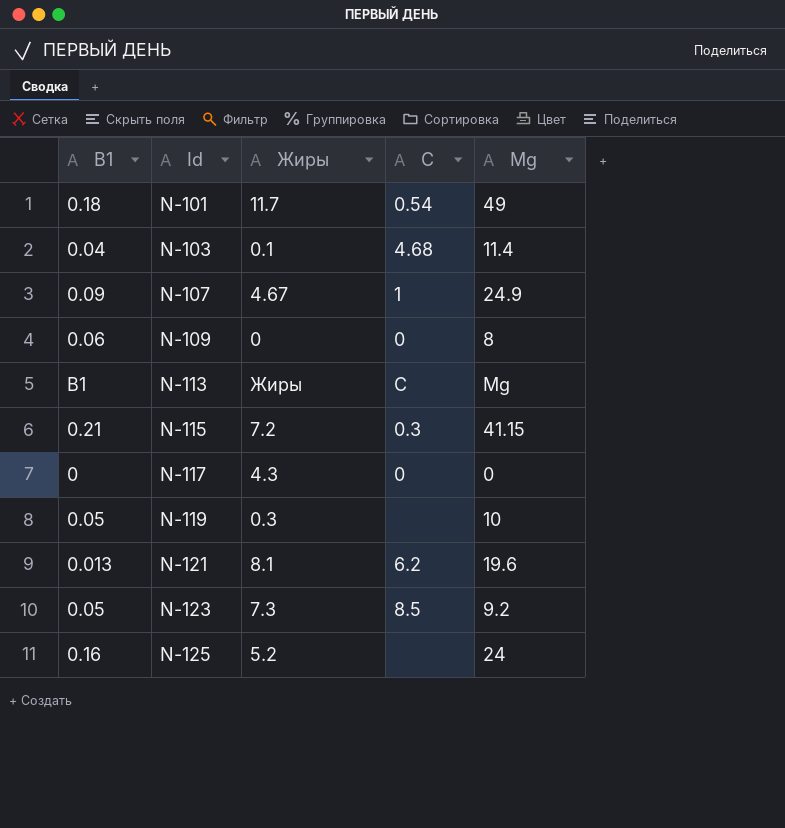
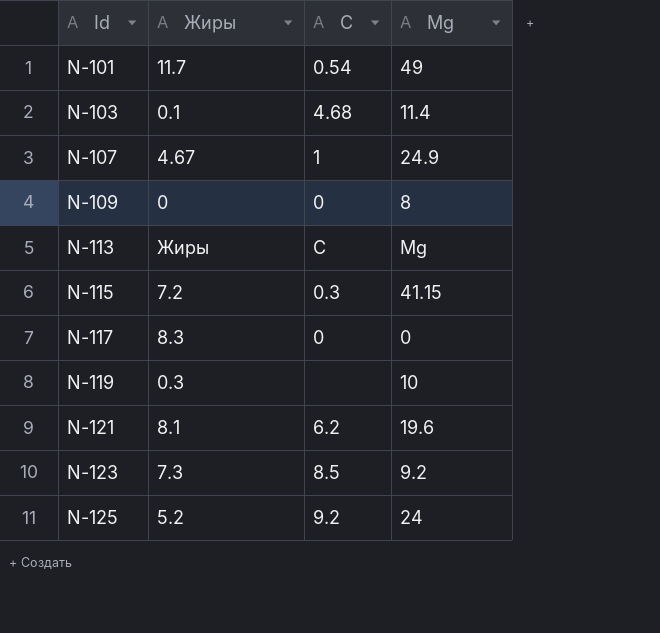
column В1 | position: 1 -> none
N-117 | Жиры: 4.3 -> 8.3
N-125 | С: none -> 9.2

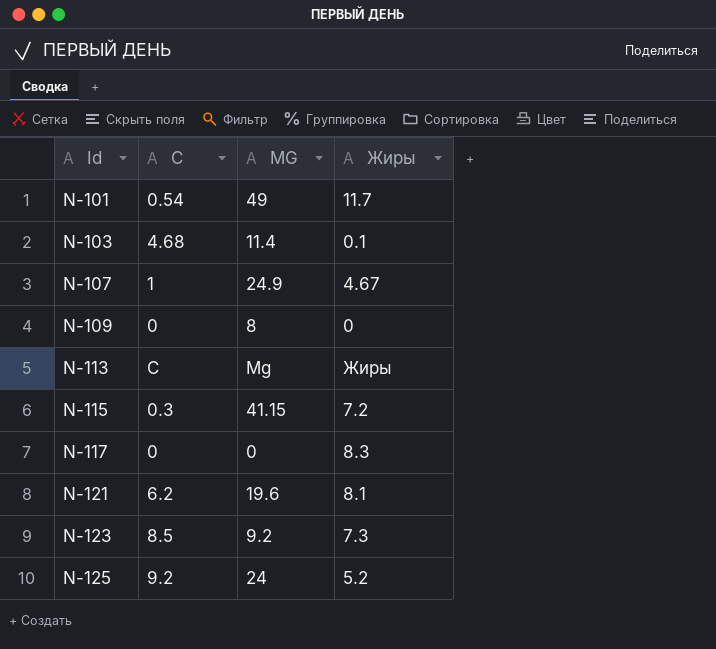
column name: Mg -> MG
column Жиры | position: 2 -> 4
row N-119: 0.3 | none | 10 -> none

